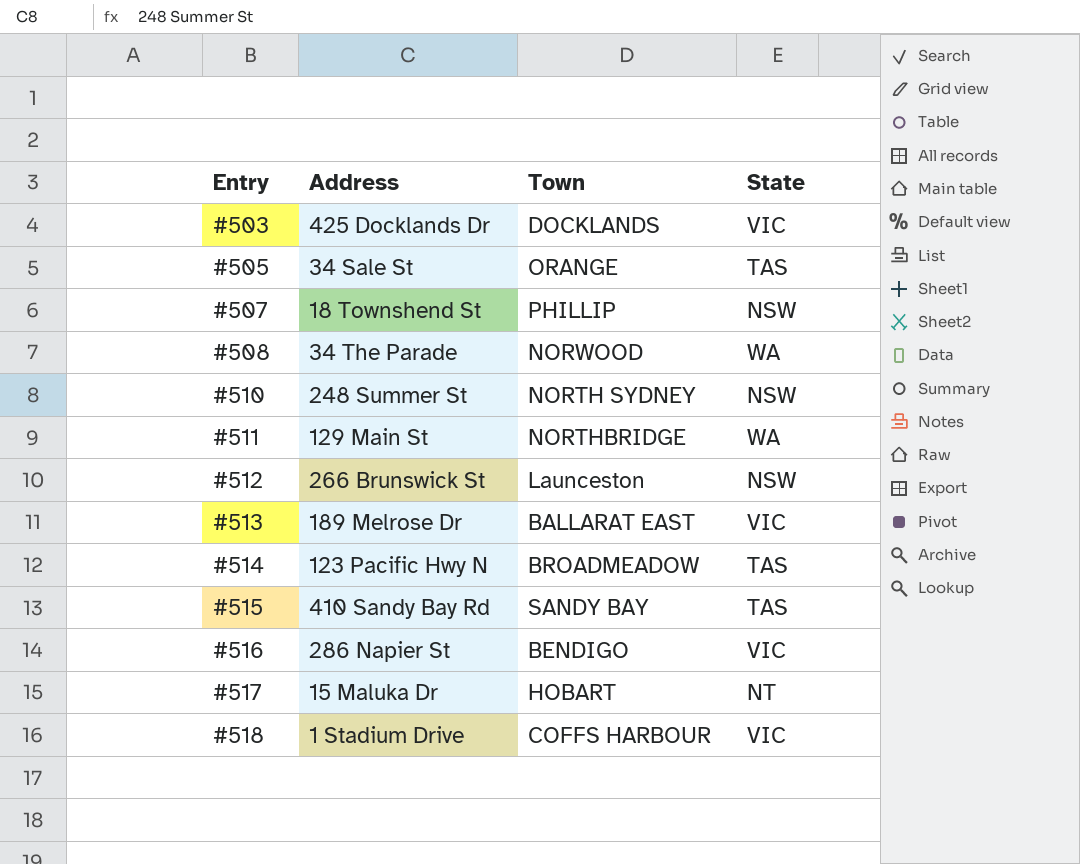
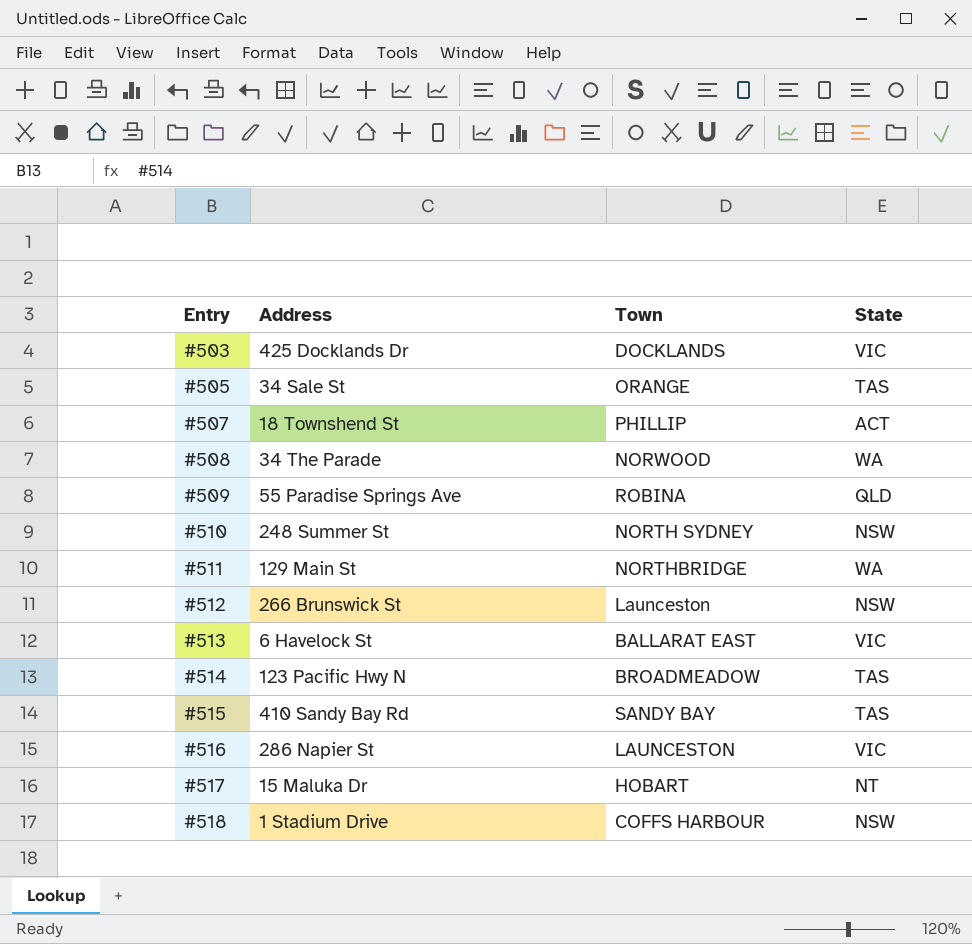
#507 | State: NSW -> ACT
row #509: none -> 55 Paradise Springs Ave | ROBINA | QLD
#513 | Address: 189 Melrose Dr -> 6 Havelock St
#516 | Town: BENDIGO -> LAUNCESTON
#518 | State: VIC -> NSW

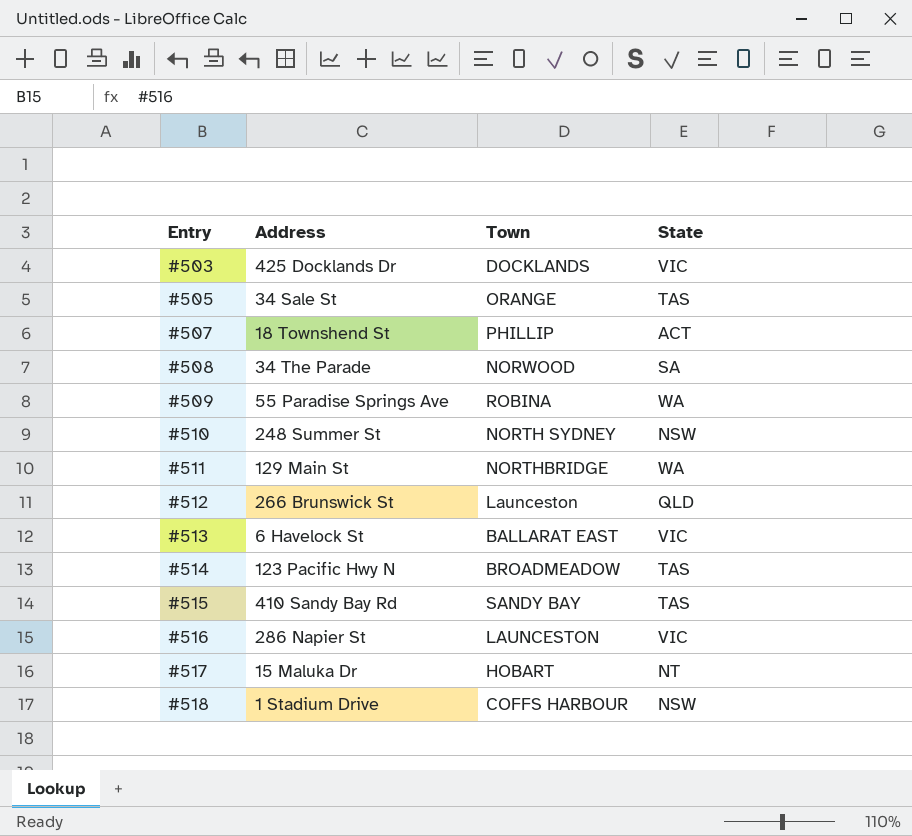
#508 | State: WA -> SA
#509 | State: QLD -> WA
#512 | State: NSW -> QLD

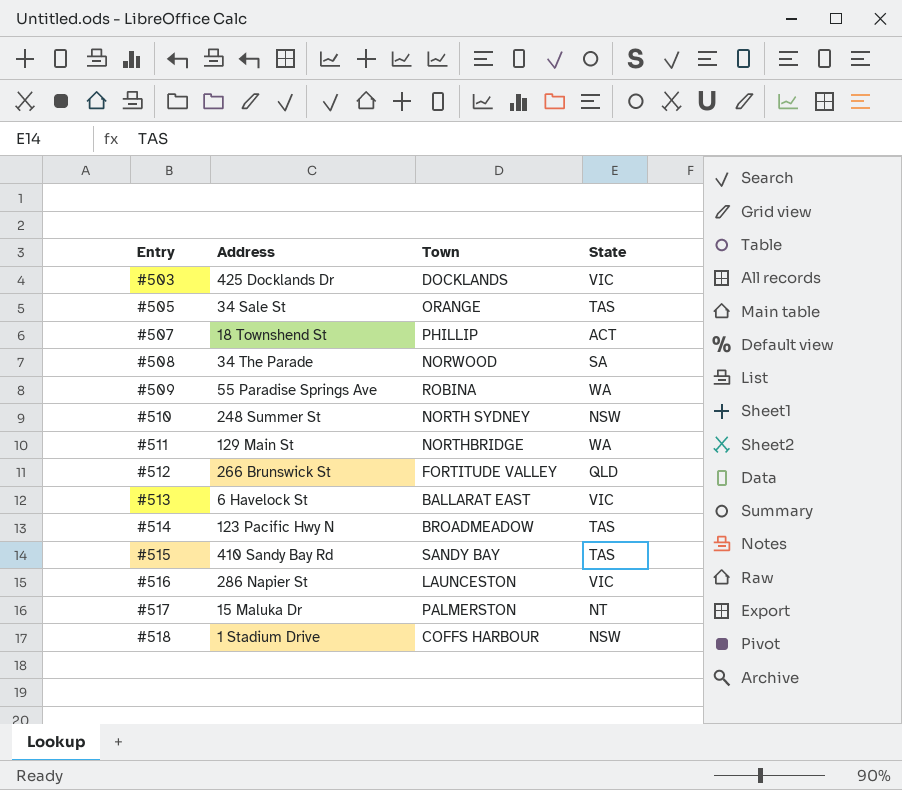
#512 | Town: Launceston -> FORTITUDE VALLEY
#517 | Town: HOBART -> PALMERSTON

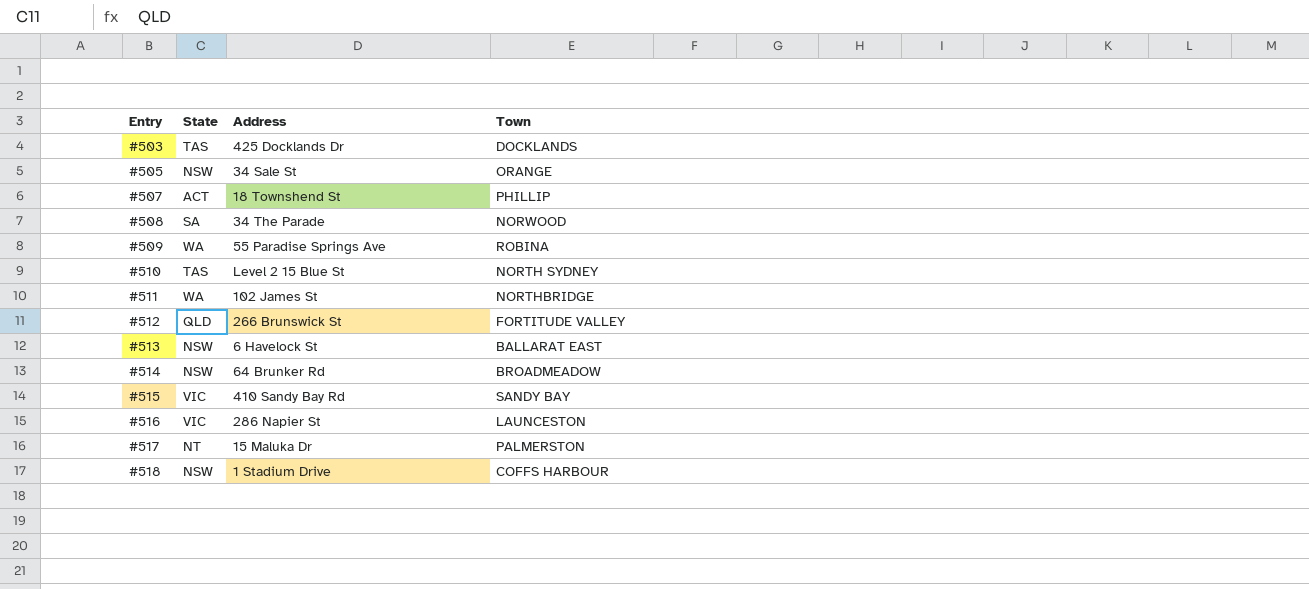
column State | position: 4 -> 2
#503 | State: VIC -> TAS
#505 | State: TAS -> NSW
#510 | State: NSW -> TAS
#510 | Address: 248 Summer St -> Level 2 15 Blue St
#511 | Address: 129 Main St -> 102 James St
#513 | State: VIC -> NSW
#514 | State: TAS -> NSW
#514 | Address: 123 Pacific Hwy N -> 64 Brunker Rd
#515 | State: TAS -> VIC

